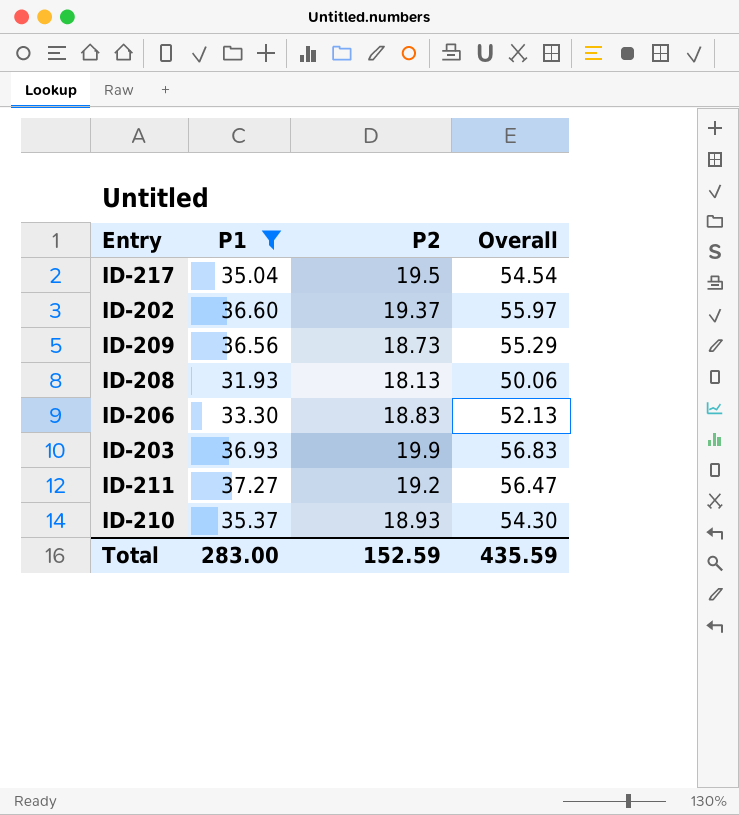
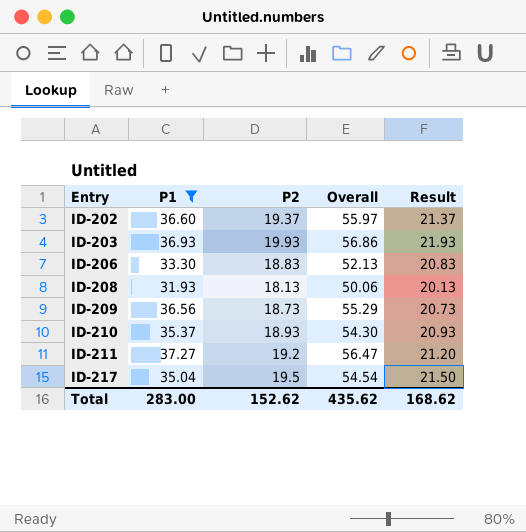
row order: none -> Entry ascending
column Result | formula: none -> [P2] + 2
ID-203 | P2: 19.9 -> 19.93
ID-203 | Overall: 56.83 -> 56.86
Total | P2: 152.59 -> 152.62
Total | Overall: 435.59 -> 435.62

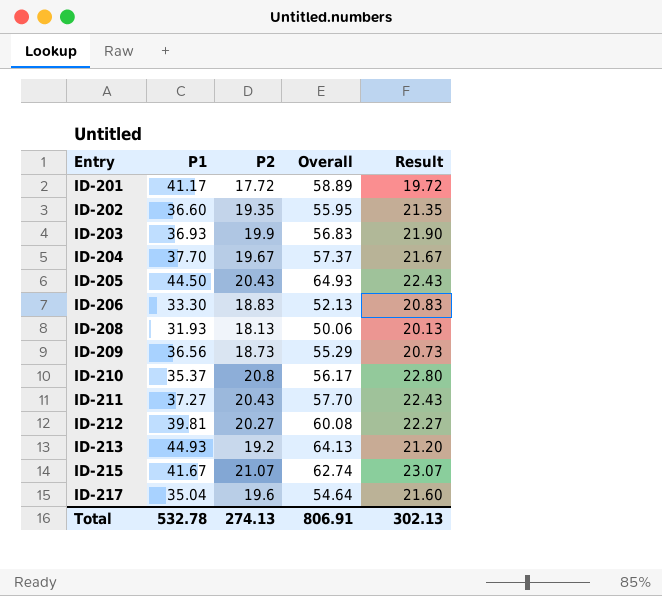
filter: P1 <= 37.27 -> none
ID-202 | P2: 19.37 -> 19.35
ID-202 | Overall: 55.97 -> 55.95
ID-202 | Result: 21.37 -> 21.35
ID-203 | P2: 19.93 -> 19.9
ID-203 | Overall: 56.86 -> 56.83
ID-203 | Result: 21.93 -> 21.90
ID-210 | P2: 18.93 -> 20.8
ID-210 | Overall: 54.30 -> 56.17
ID-210 | Result: 20.93 -> 22.80
ID-211 | P2: 19.2 -> 20.43
ID-211 | Overall: 56.47 -> 57.70
ID-211 | Result: 21.20 -> 22.43
ID-217 | P2: 19.5 -> 19.6
ID-217 | Overall: 54.54 -> 54.64
ID-217 | Result: 21.50 -> 21.60
Total | P1: 283.00 -> 532.78
Total | P2: 152.62 -> 274.13
Total | Overall: 435.62 -> 806.91
Total | Result: 168.62 -> 302.13

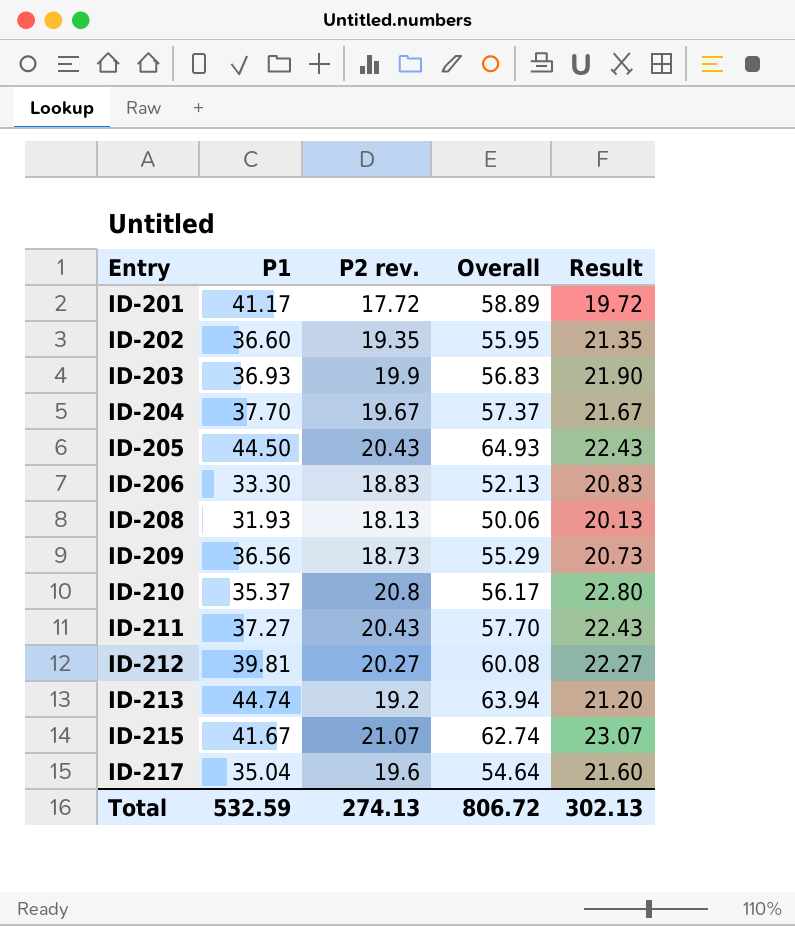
column name: P2 -> P2 rev.
ID-213 | P1: 44.93 -> 44.74
ID-213 | Overall: 64.13 -> 63.94
Total | P1: 532.78 -> 532.59
Total | Overall: 806.91 -> 806.72

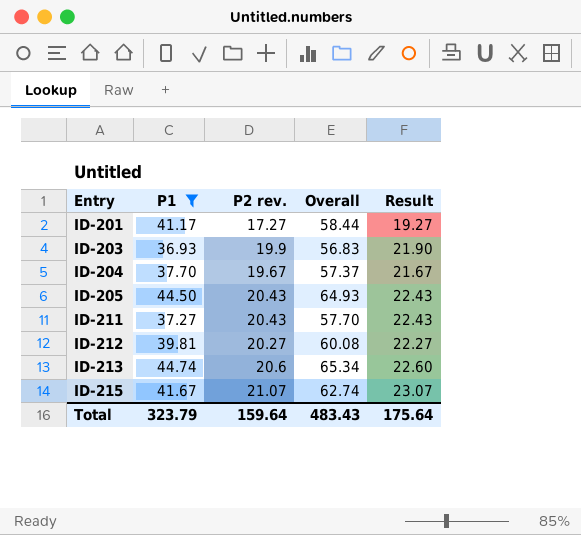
filter: none -> P1 >= 36.93
ID-201 | P2 rev.: 17.72 -> 17.27
ID-201 | Overall: 58.89 -> 58.44
ID-201 | Result: 19.72 -> 19.27
ID-213 | P2 rev.: 19.2 -> 20.6
ID-213 | Overall: 63.94 -> 65.34
ID-213 | Result: 21.20 -> 22.60
Total | P1: 532.59 -> 323.79
Total | P2 rev.: 274.13 -> 159.64
Total | Overall: 806.72 -> 483.43
Total | Result: 302.13 -> 175.64

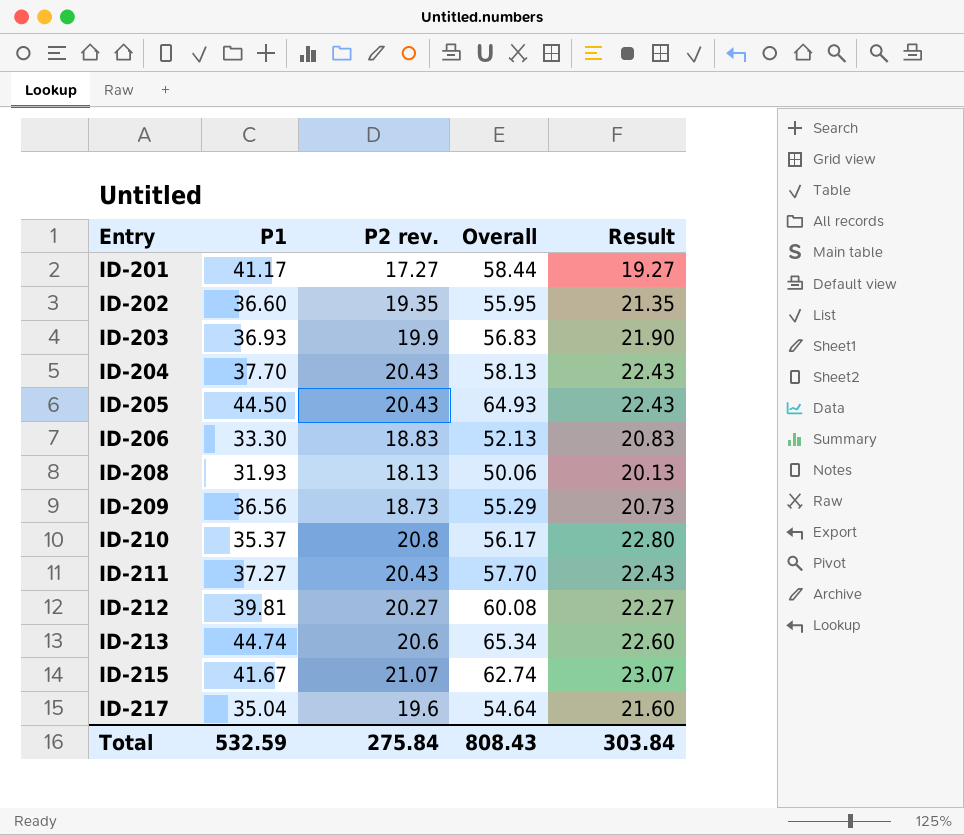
filter: P1 >= 36.93 -> none
ID-204 | P2 rev.: 19.67 -> 20.43
ID-204 | Overall: 57.37 -> 58.13
ID-204 | Result: 21.67 -> 22.43
Total | P1: 323.79 -> 532.59
Total | P2 rev.: 159.64 -> 275.84
Total | Overall: 483.43 -> 808.43
Total | Result: 175.64 -> 303.84

